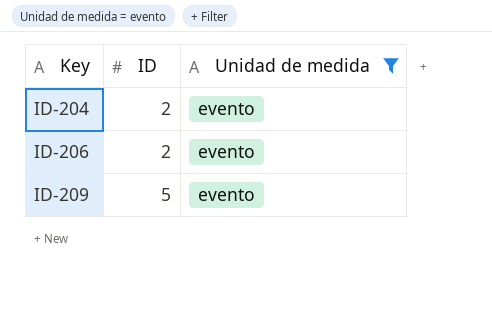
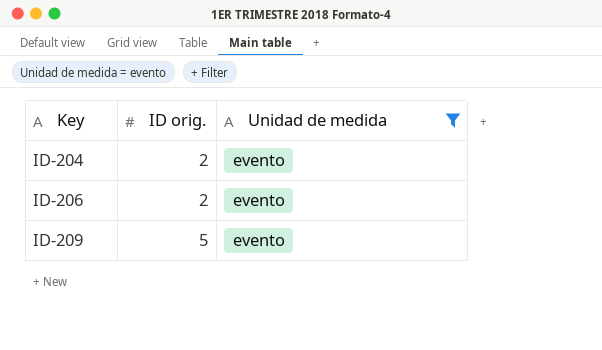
column name: ID -> ID orig.

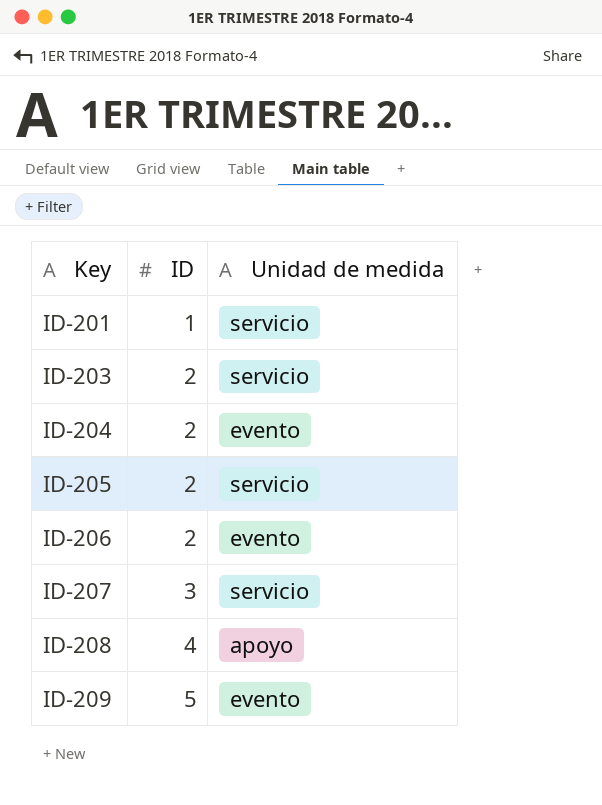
filter: Unidad de medida = evento -> none
column name: ID orig. -> ID

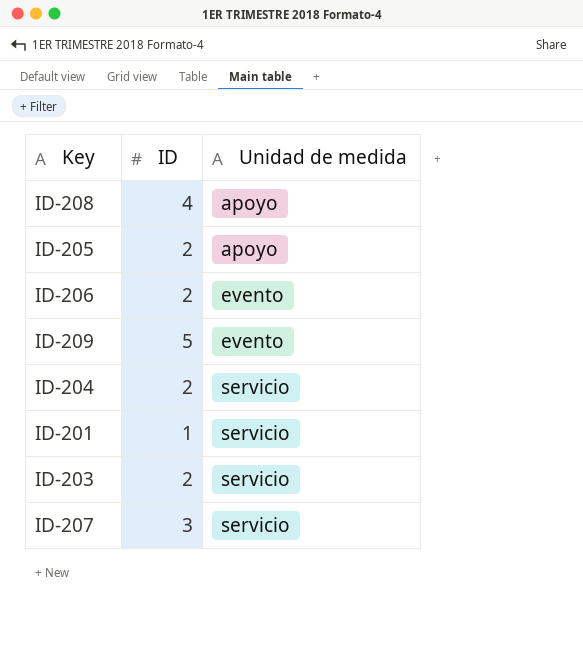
row order: Key ascending -> Unidad de medida ascending
ID-205 | Unidad de medida: servicio -> apoyo
ID-204 | Unidad de medida: evento -> servicio

